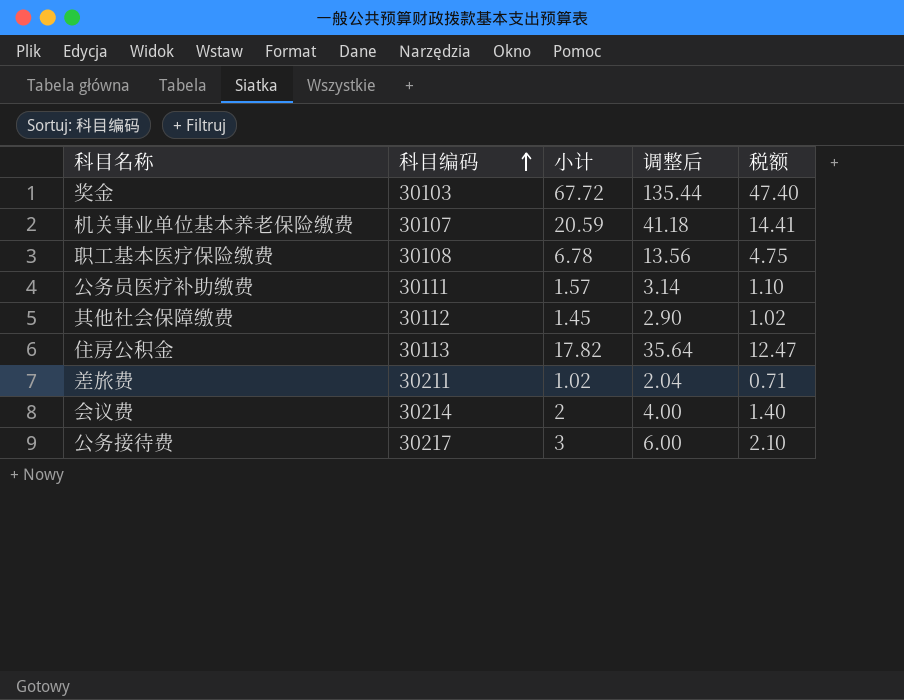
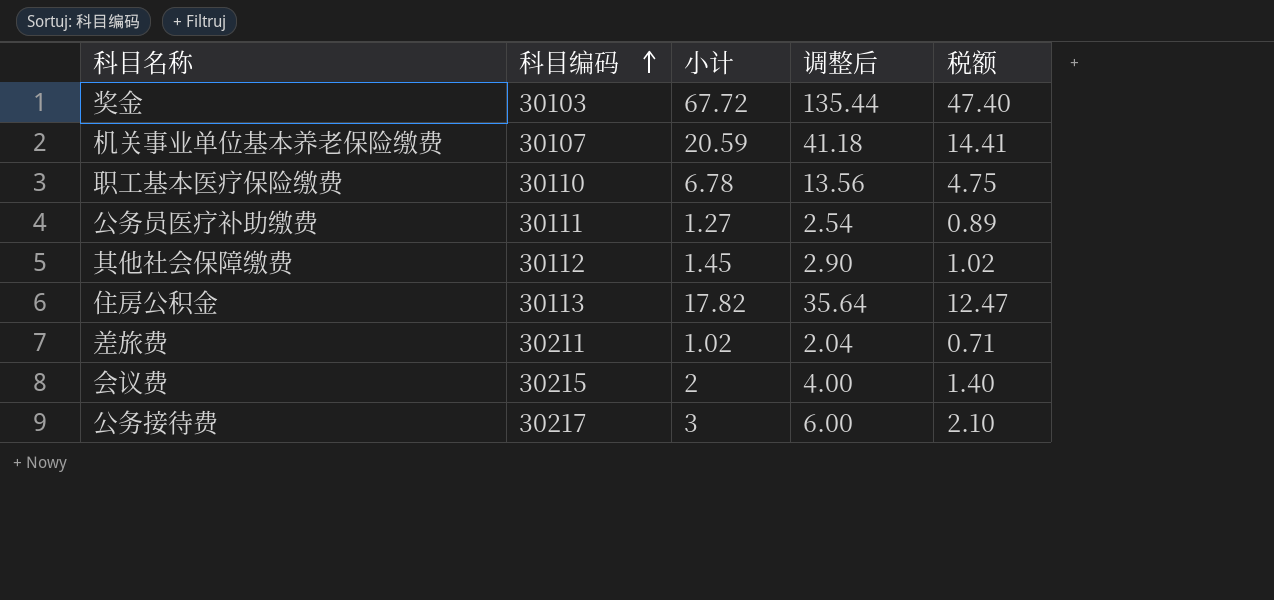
职工基本医疗保险缴费 | 科目编码: 30108 -> 30110
公务员医疗补助缴费 | 小计: 1.57 -> 1.27
公务员医疗补助缴费 | 调整后: 3.14 -> 2.54
公务员医疗补助缴费 | 税额: 1.10 -> 0.89
会议费 | 科目编码: 30214 -> 30215

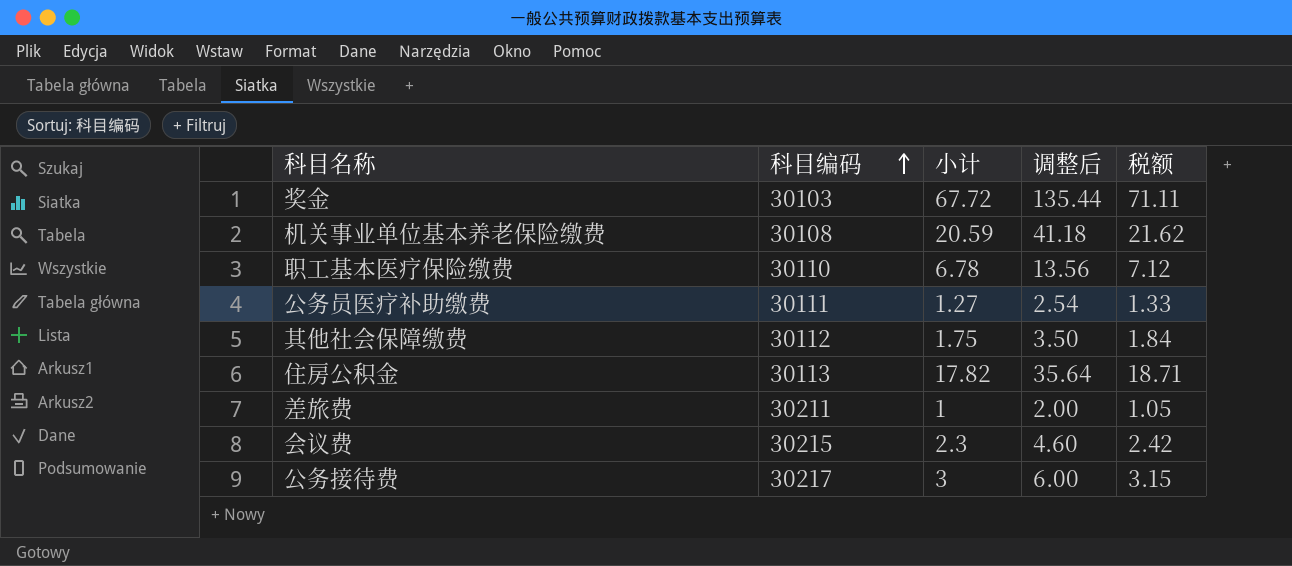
column 税额 | formula: [小计] * 0.7 -> [小计] * 1.05
机关事业单位基本养老保险缴费 | 科目编码: 30107 -> 30108
其他社会保障缴费 | 小计: 1.45 -> 1.75
其他社会保障缴费 | 调整后: 2.90 -> 3.50
差旅费 | 小计: 1.02 -> 1
差旅费 | 调整后: 2.04 -> 2.00
会议费 | 小计: 2 -> 2.3
会议费 | 调整后: 4.00 -> 4.60

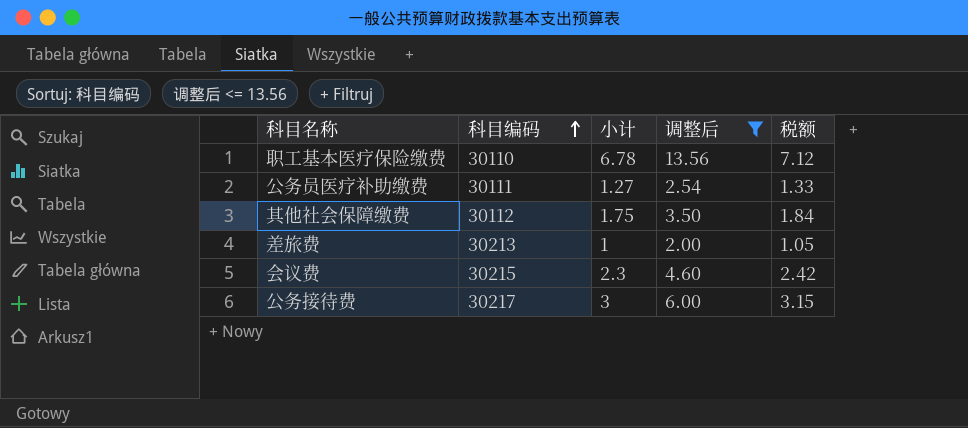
filter: none -> 调整后 <= 13.56
差旅费 | 科目编码: 30211 -> 30213

